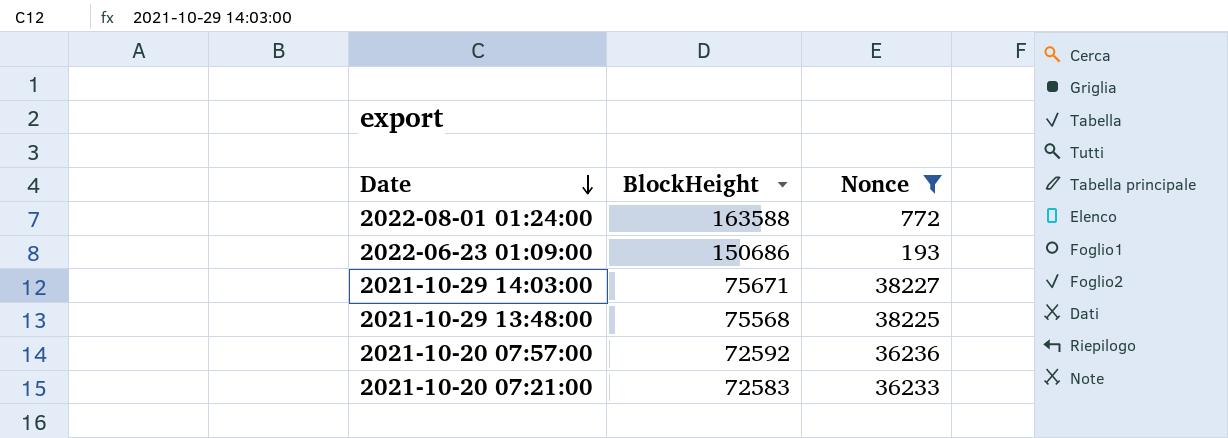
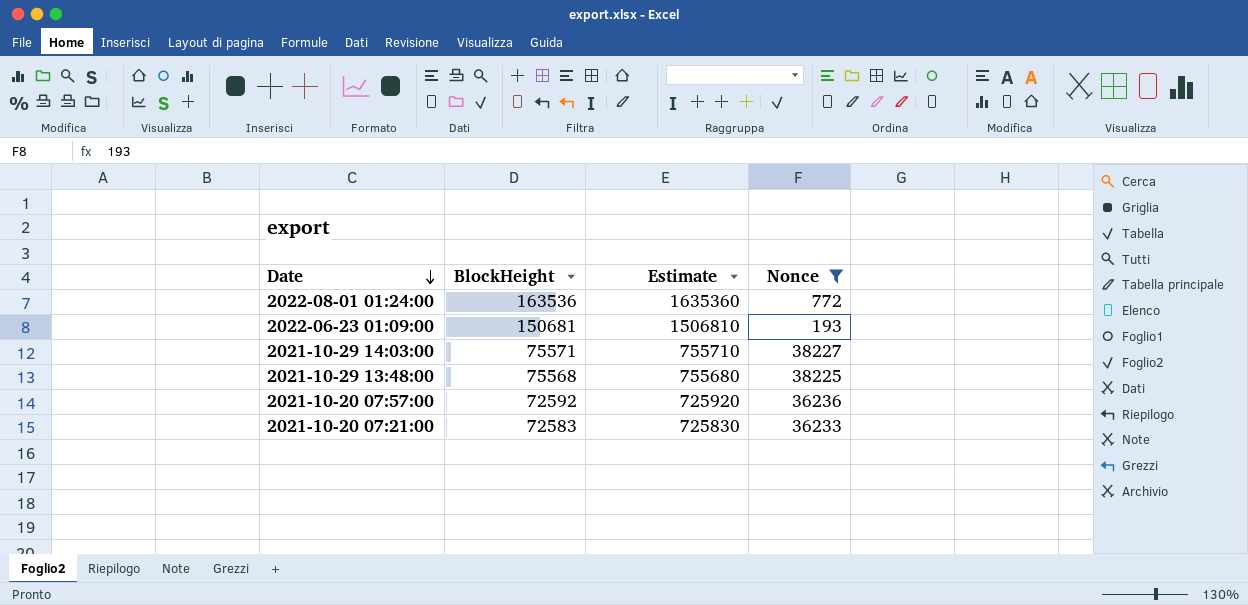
column Estimate | formula: none -> [BlockHeight] * 10
2022-08-01 01:24:00 | BlockHeight: 163588 -> 163536
2022-06-23 01:09:00 | BlockHeight: 150686 -> 150681
2021-10-29 14:03:00 | BlockHeight: 75671 -> 75571

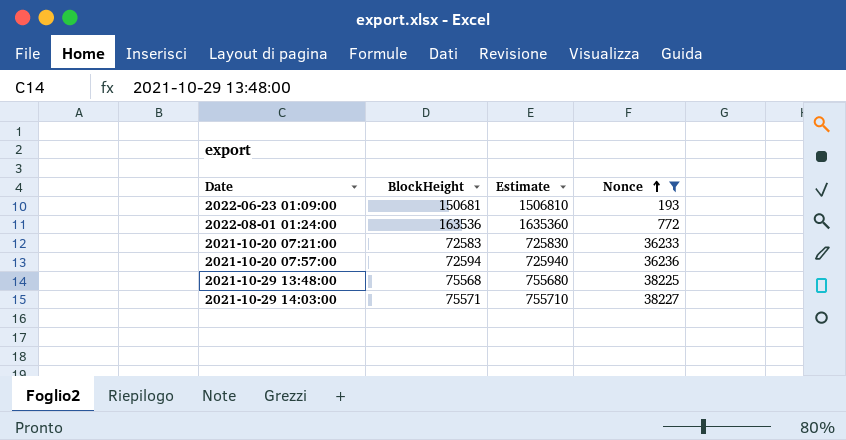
row order: Date descending -> Nonce ascending
2021-10-20 07:57:00 | BlockHeight: 72592 -> 72594
2021-10-20 07:57:00 | Estimate: 725920 -> 725940

